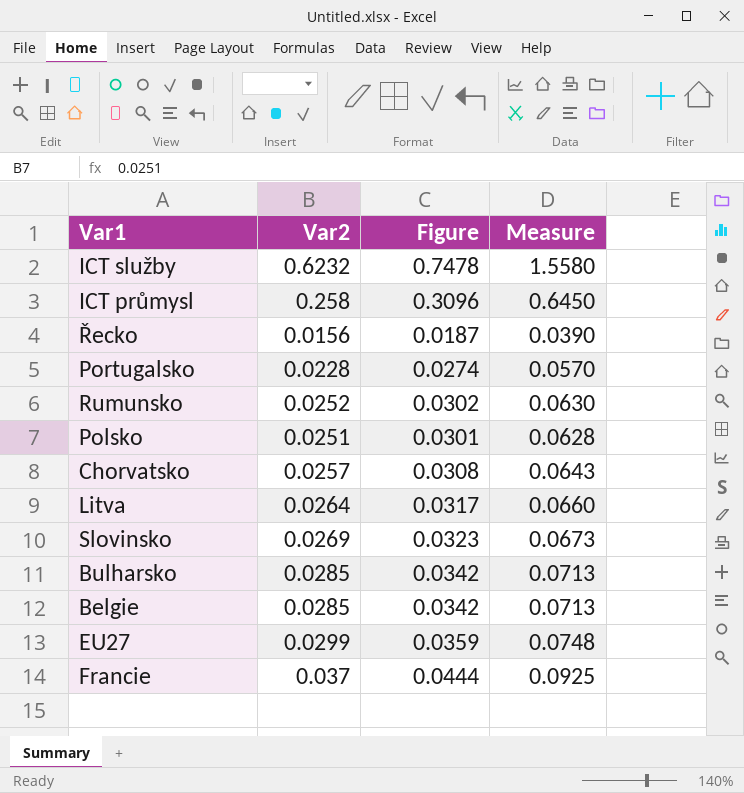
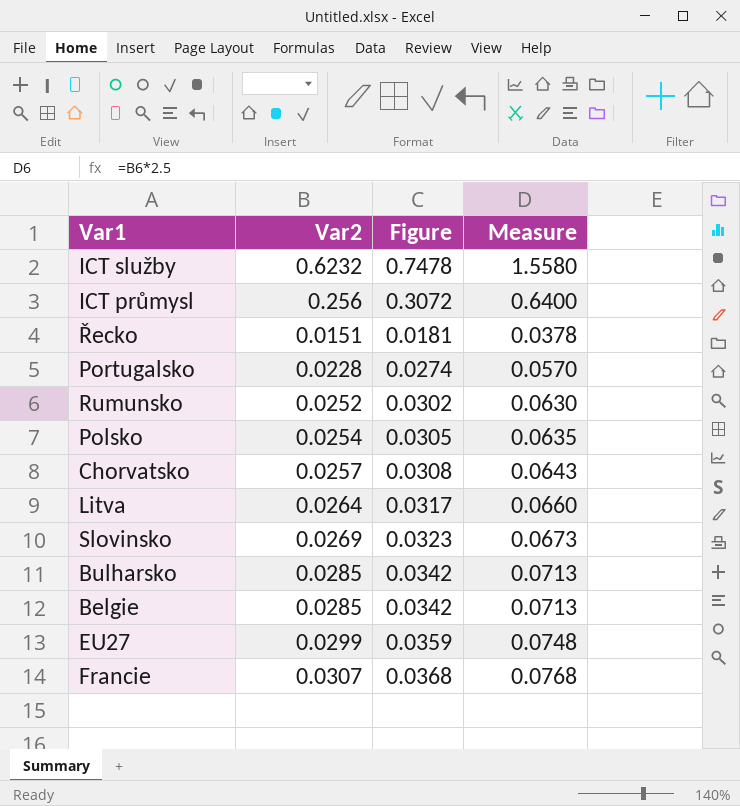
ICT průmysl | Var2: 0.258 -> 0.256
ICT průmysl | Figure: 0.3096 -> 0.3072
ICT průmysl | Measure: 0.6450 -> 0.6400
Řecko | Var2: 0.0156 -> 0.0151
Řecko | Figure: 0.0187 -> 0.0181
Řecko | Measure: 0.0390 -> 0.0378
Polsko | Var2: 0.0251 -> 0.0254
Polsko | Figure: 0.0301 -> 0.0305
Polsko | Measure: 0.0628 -> 0.0635
Francie | Var2: 0.037 -> 0.0307
Francie | Figure: 0.0444 -> 0.0368
Francie | Measure: 0.0925 -> 0.0768

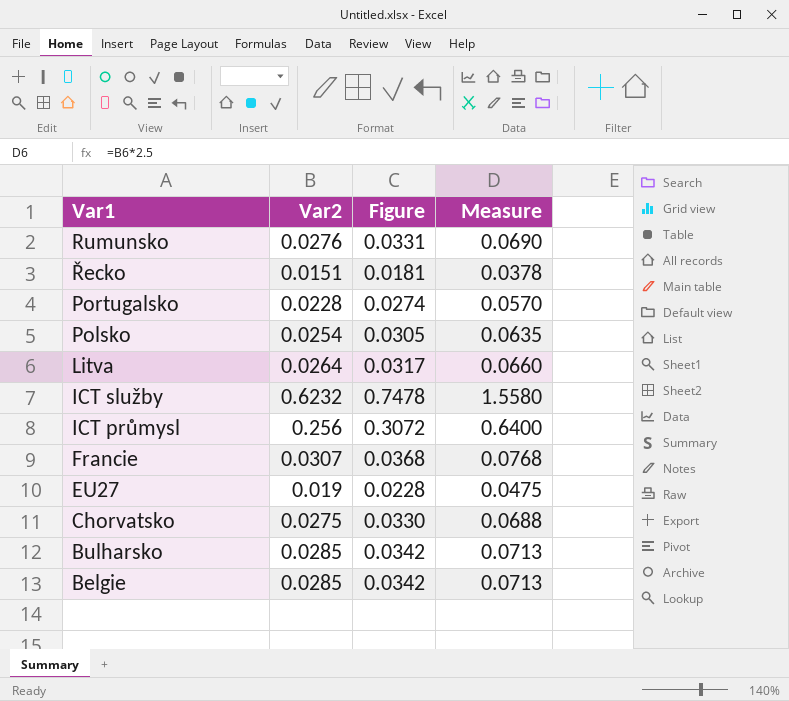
row order: none -> Var1 descending
row Slovinsko: 0.0269 | 0.0323 | 0.0673 -> none
Rumunsko | Var2: 0.0252 -> 0.0276
Rumunsko | Figure: 0.0302 -> 0.0331
Rumunsko | Measure: 0.0630 -> 0.0690
EU27 | Var2: 0.0299 -> 0.019
EU27 | Figure: 0.0359 -> 0.0228
EU27 | Measure: 0.0748 -> 0.0475
Chorvatsko | Var2: 0.0257 -> 0.0275
Chorvatsko | Figure: 0.0308 -> 0.0330
Chorvatsko | Measure: 0.0643 -> 0.0688

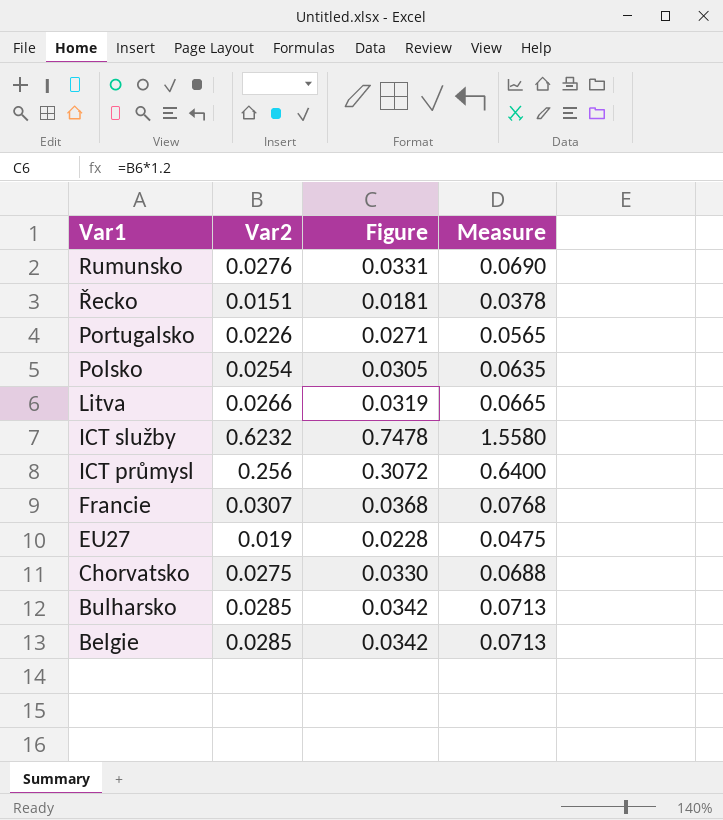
Portugalsko | Var2: 0.0228 -> 0.0226
Portugalsko | Figure: 0.0274 -> 0.0271
Portugalsko | Measure: 0.0570 -> 0.0565
Litva | Var2: 0.0264 -> 0.0266
Litva | Figure: 0.0317 -> 0.0319
Litva | Measure: 0.0660 -> 0.0665

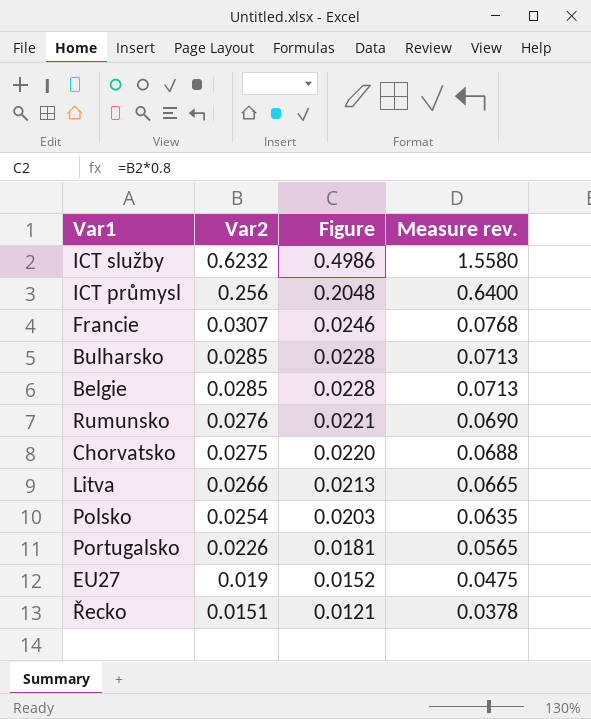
row order: Var1 descending -> Var2 descending
column Figure | formula: [Var2] * 1.2 -> [Var2] * 0.8
column name: Measure -> Measure rev.

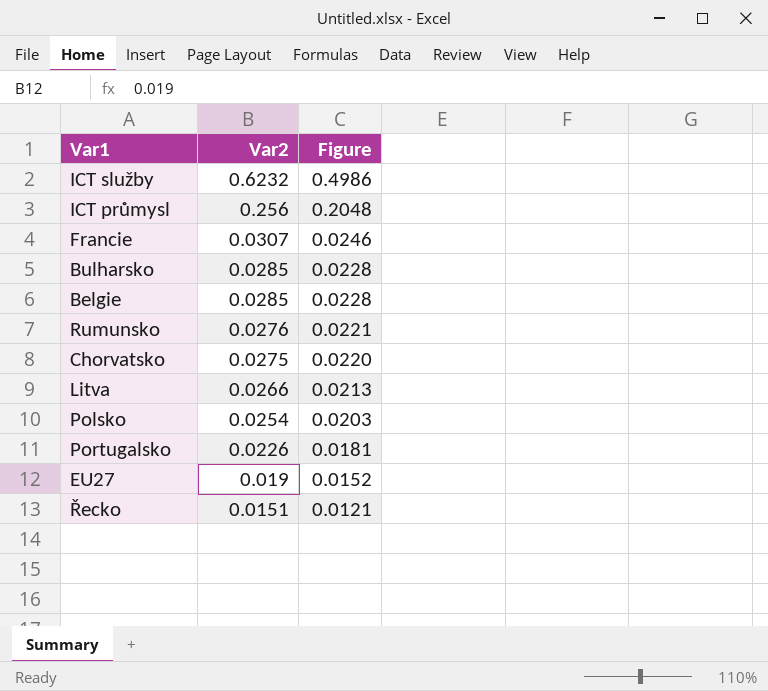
column Measure rev. | formula: [Var2] * 2.5 -> none

